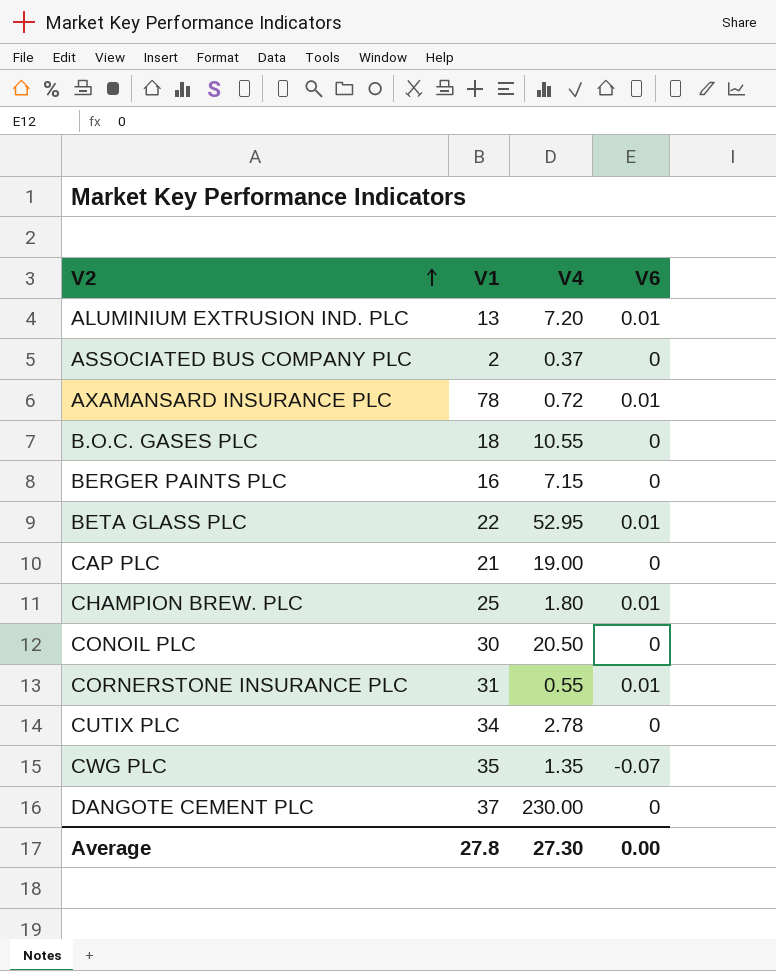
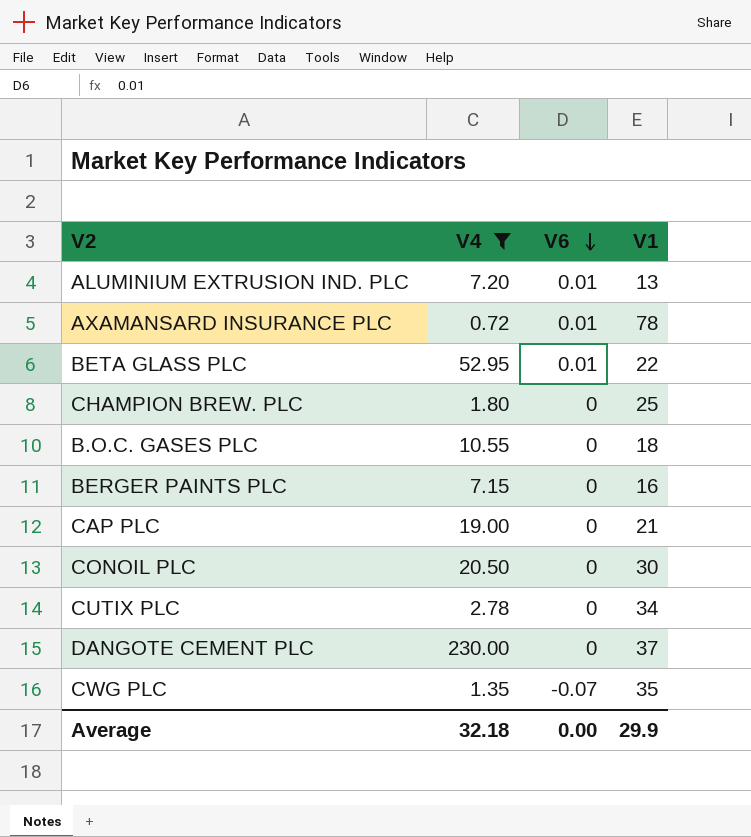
filter: none -> V4 >= 0.72
row order: V2 ascending -> V6 descending
column V1 | position: 2 -> 4
CHAMPION BREW. PLC | V6: 0.01 -> 0
Average | V4: 27.30 -> 32.18
Average | V1: 27.8 -> 29.9

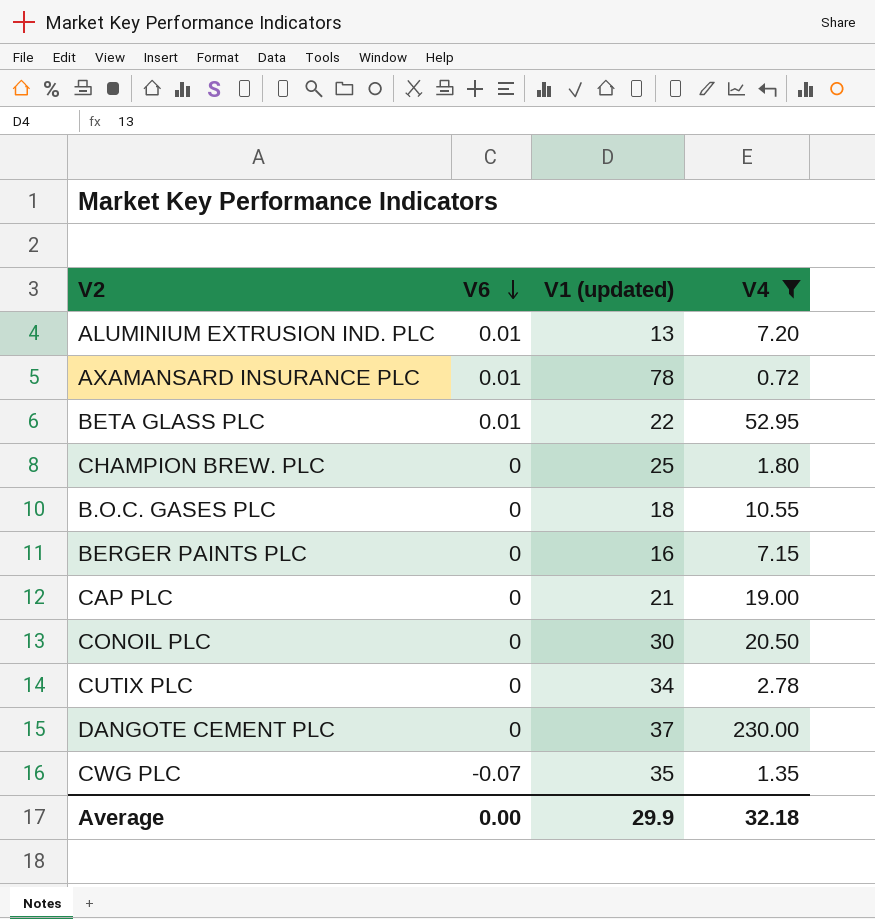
column name: V1 -> V1 (updated)
column V4 | position: 2 -> 4

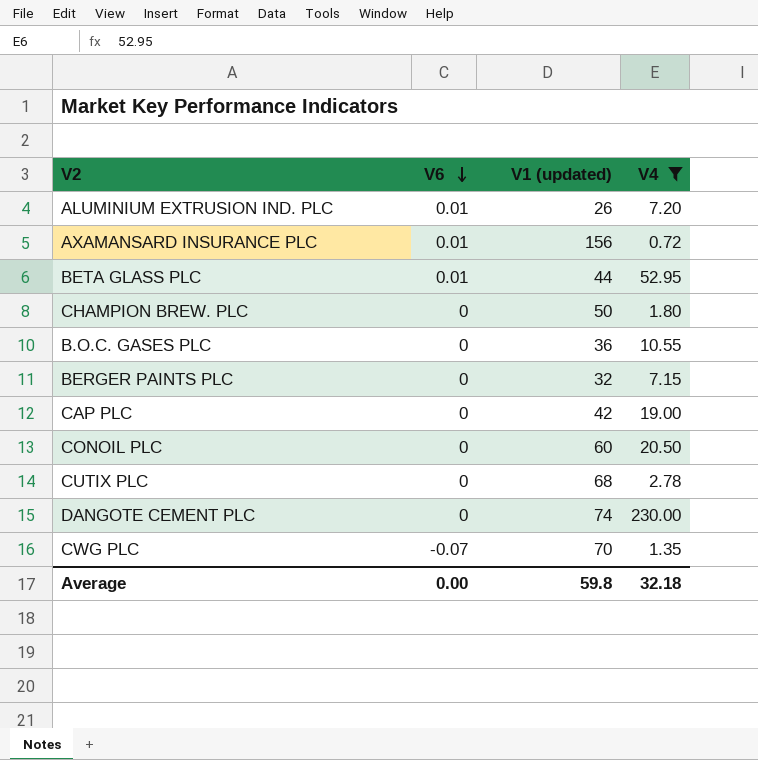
ALUMINIUM EXTRUSION IND. PLC | V1 (updated): 13 -> 26
AXAMANSARD INSURANCE PLC | V1 (updated): 78 -> 156
BETA GLASS PLC | V1 (updated): 22 -> 44
CHAMPION BREW. PLC | V1 (updated): 25 -> 50
B.O.C. GASES PLC | V1 (updated): 18 -> 36
BERGER PAINTS PLC | V1 (updated): 16 -> 32
CAP PLC | V1 (updated): 21 -> 42
CONOIL PLC | V1 (updated): 30 -> 60
CUTIX PLC | V1 (updated): 34 -> 68
DANGOTE CEMENT PLC | V1 (updated): 37 -> 74
CWG PLC | V1 (updated): 35 -> 70
Average | V1 (updated): 29.9 -> 59.8

